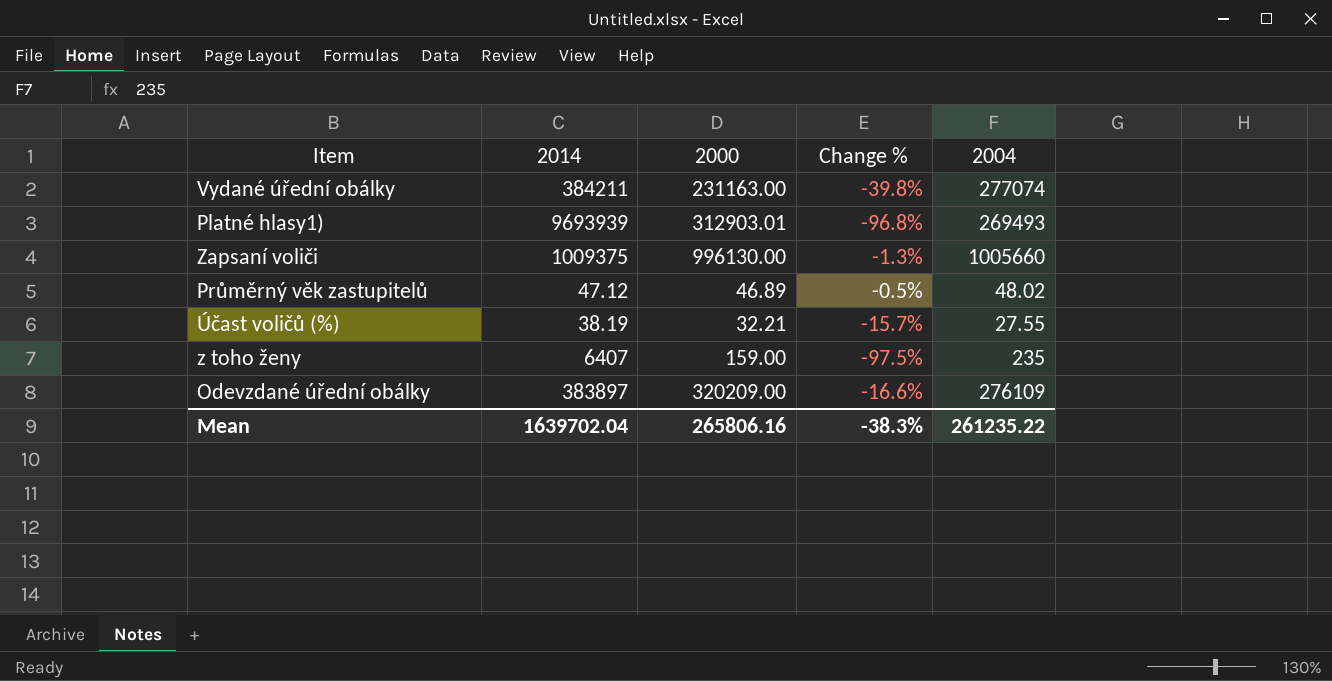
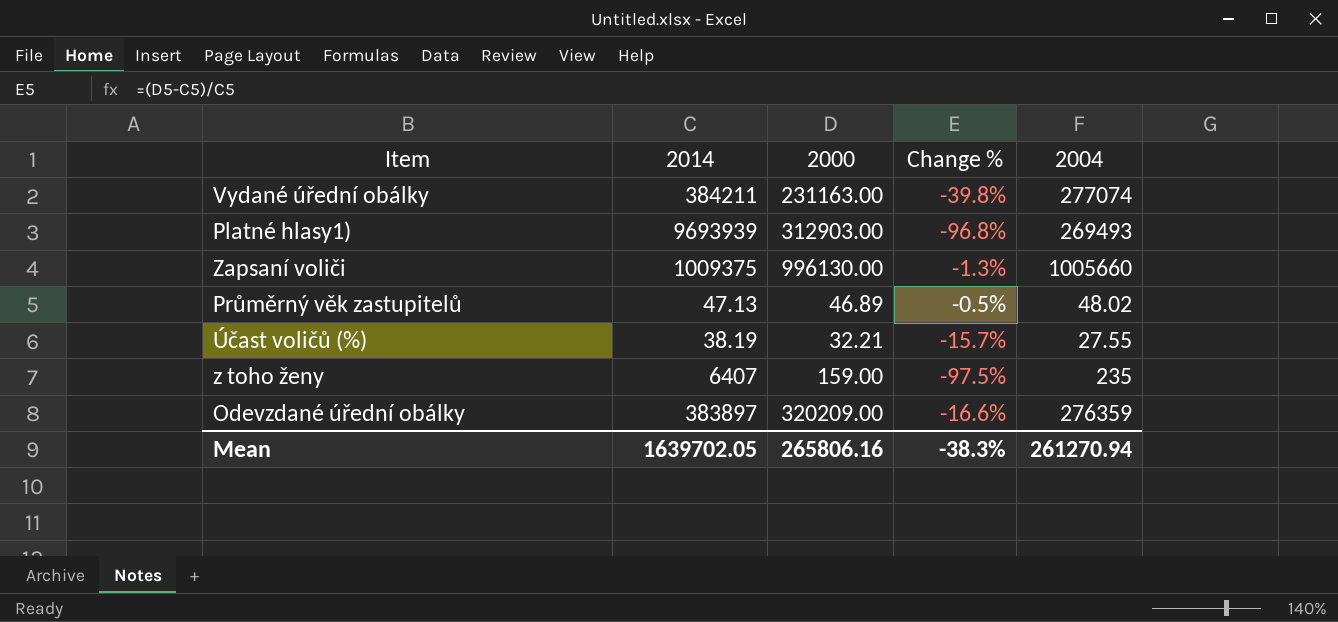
Platné hlasy1) | 2000: 312903.01 -> 312903.00
Průměrný věk zastupitelů | 2014: 47.12 -> 47.13
Odevzdané úřední obálky | 2004: 276109 -> 276359
Mean | 2014: 1639702.04 -> 1639702.05
Mean | 2004: 261235.22 -> 261270.94

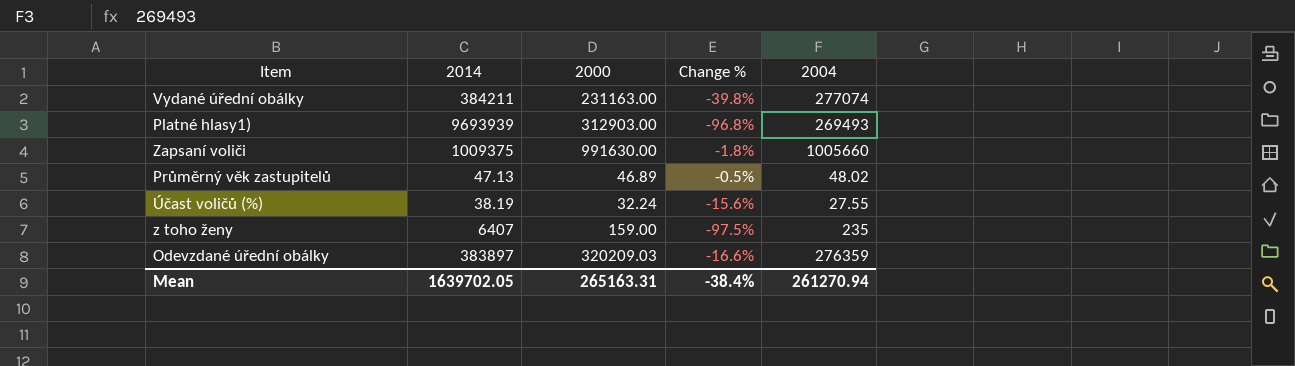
Zapsaní voliči | 2000: 996130.00 -> 991630.00
Zapsaní voliči | Change %: -1.3% -> -1.8%
Účast voličů (%) | 2000: 32.21 -> 32.24
Účast voličů (%) | Change %: -15.7% -> -15.6%
Odevzdané úřední obálky | 2000: 320209.00 -> 320209.03
Mean | 2000: 265806.16 -> 265163.31
Mean | Change %: -38.3% -> -38.4%

